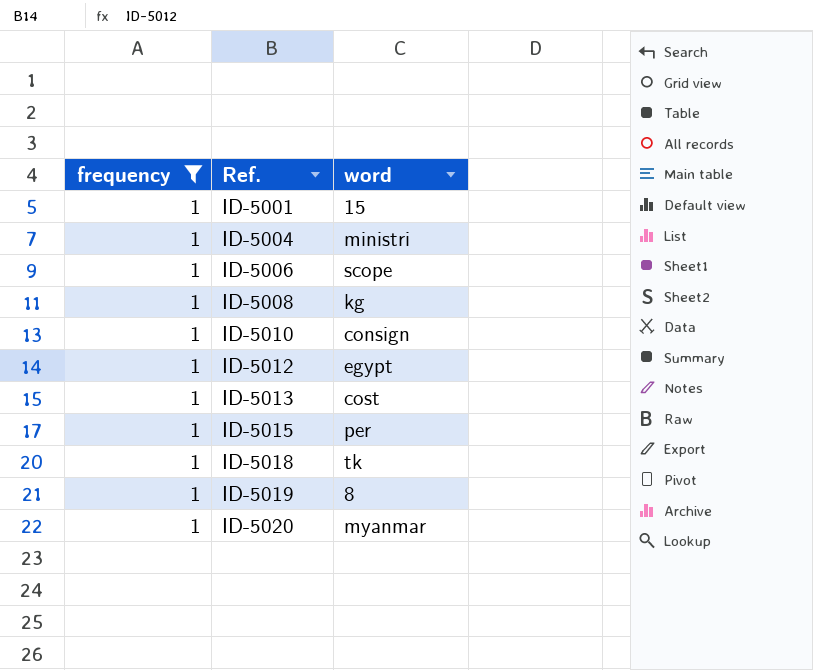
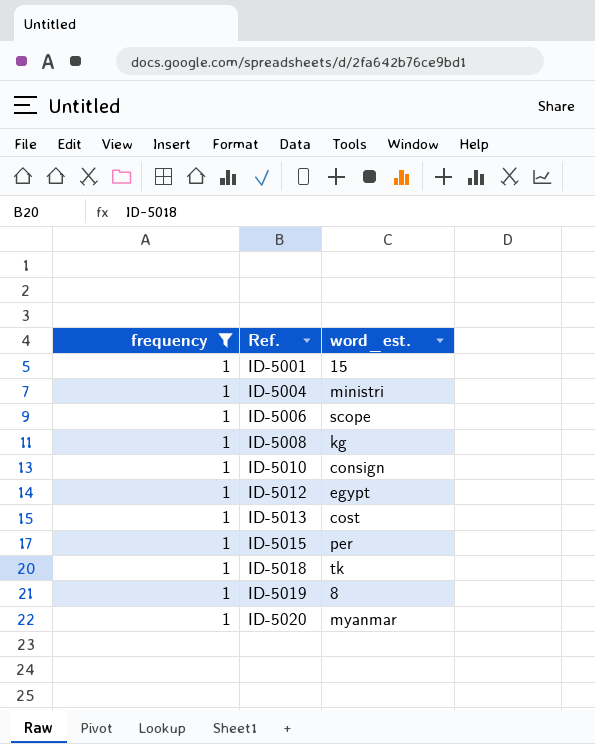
column name: word -> word_est.

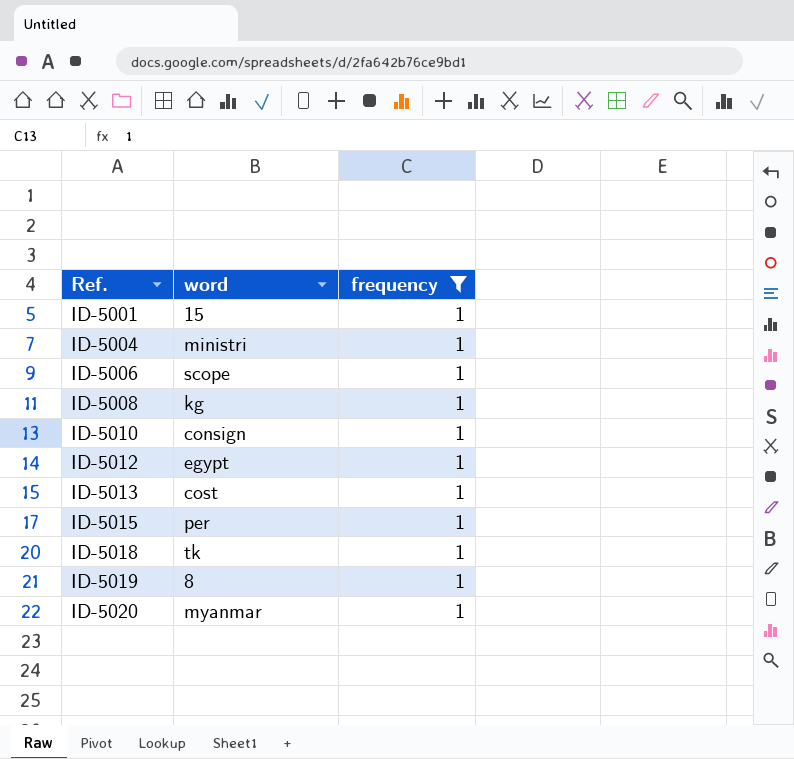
column name: word_est. -> word
column frequency | position: 1 -> 3

